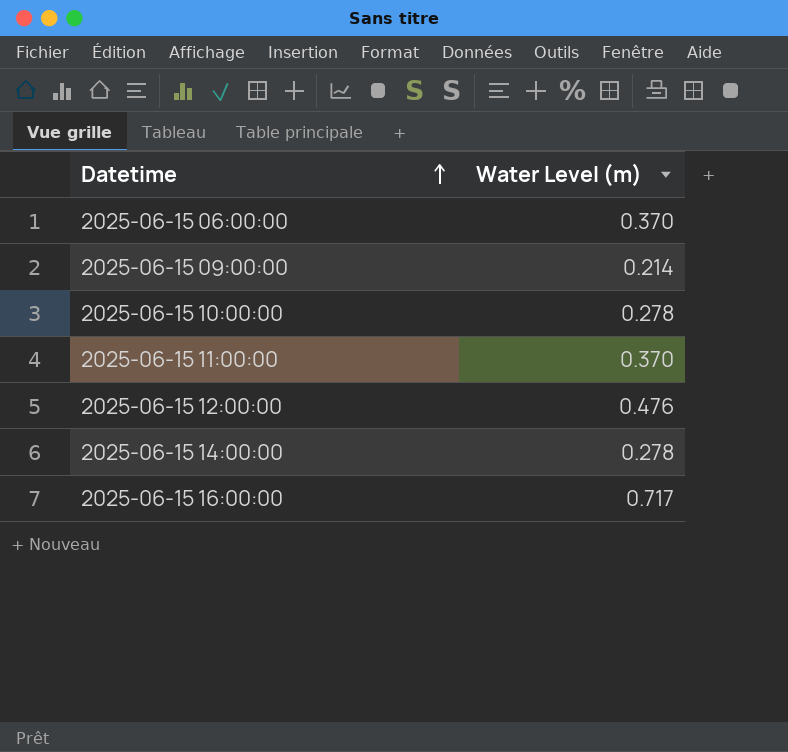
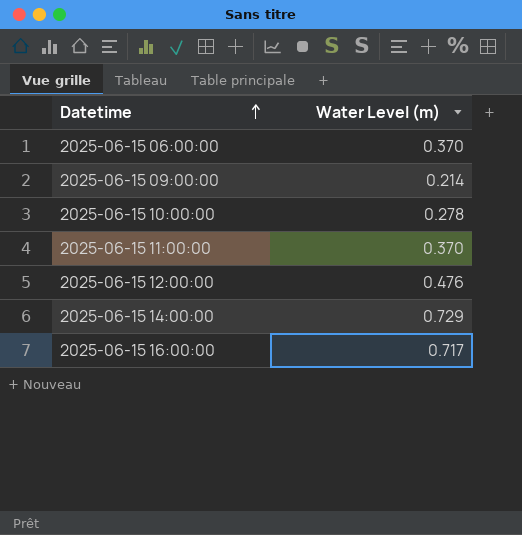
2025-06-15 14:00:00 | Water Level (m): 0.278 -> 0.729

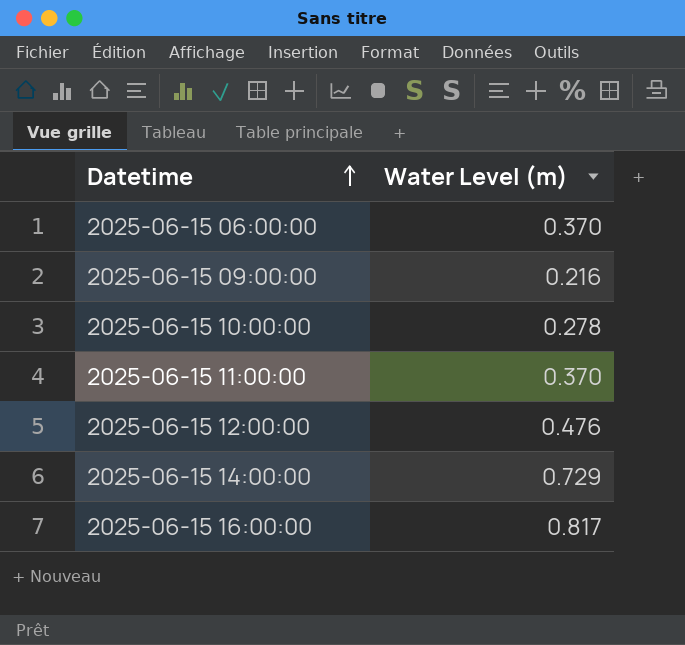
2025-06-15 09:00:00 | Water Level (m): 0.214 -> 0.216
2025-06-15 16:00:00 | Water Level (m): 0.717 -> 0.817

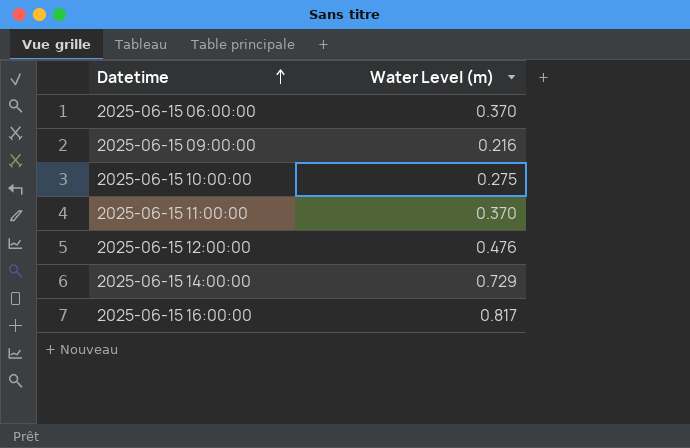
2025-06-15 10:00:00 | Water Level (m): 0.278 -> 0.275

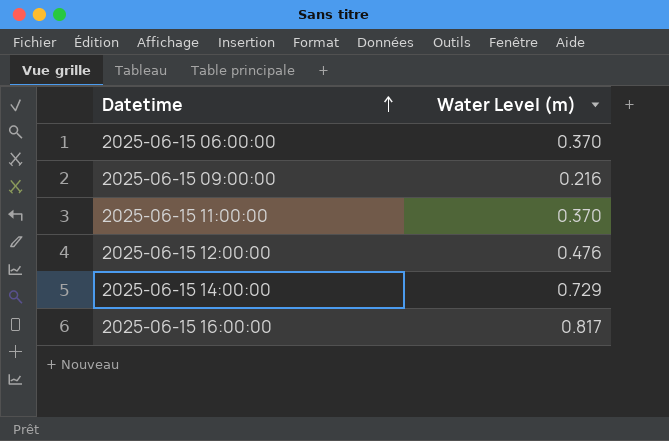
row 2025-06-15 10:00:00: 0.275 -> none

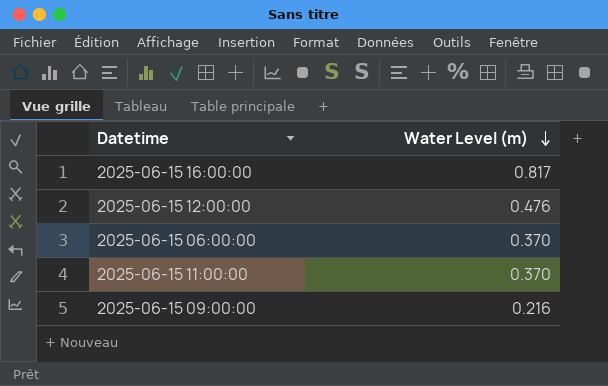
row order: Datetime ascending -> Water Level (m) descending
row 2025-06-15 14:00:00: 0.729 -> none

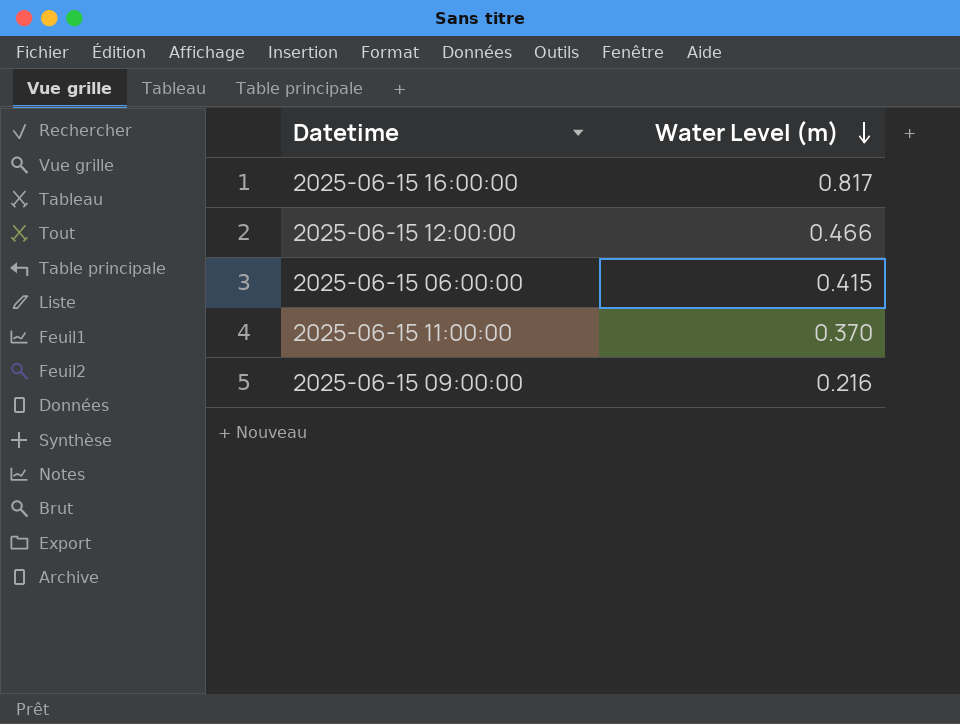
2025-06-15 12:00:00 | Water Level (m): 0.476 -> 0.466
2025-06-15 06:00:00 | Water Level (m): 0.370 -> 0.415

